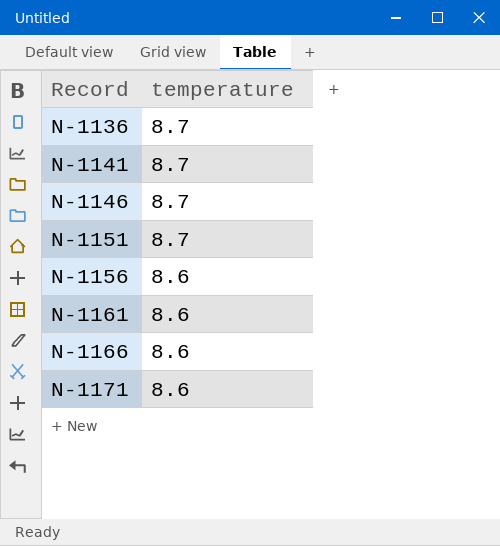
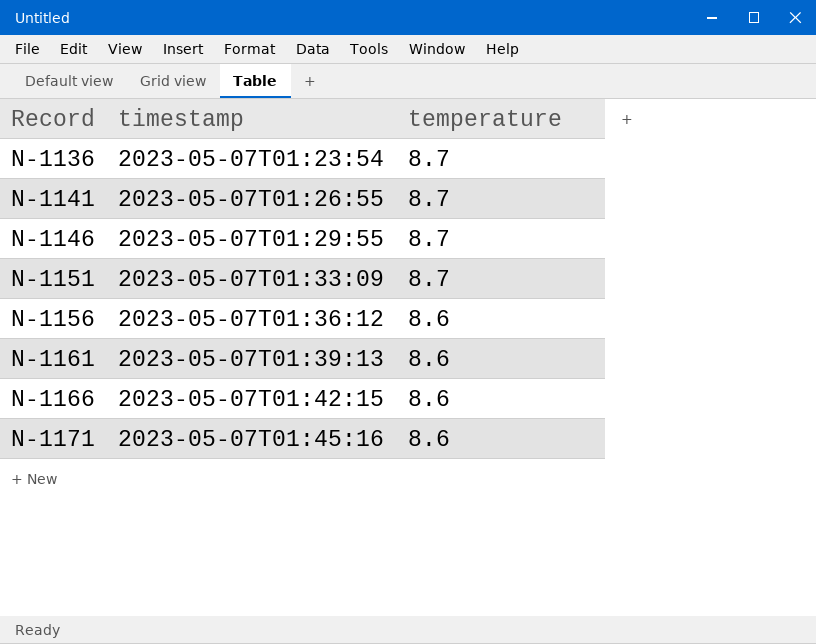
column timestamp | position: none -> 2

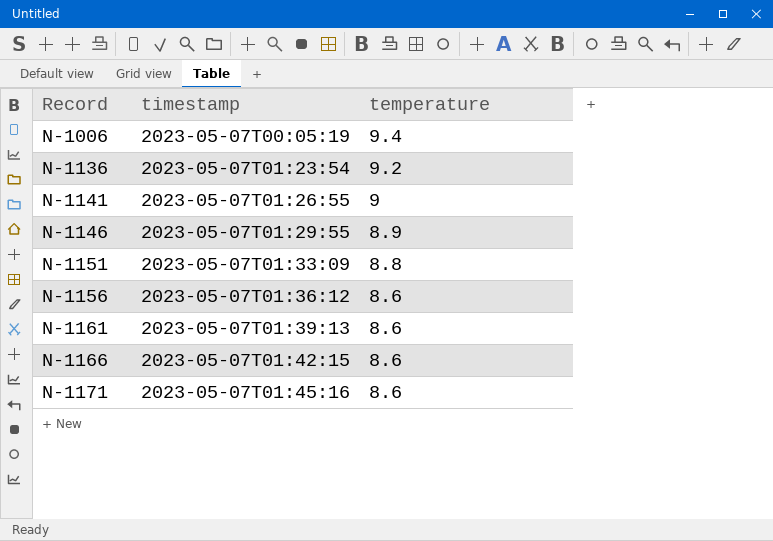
row N-1006: none -> 2023-05-07T00:05:19 | 9.4
N-1136 | temperature: 8.7 -> 9.2
N-1141 | temperature: 8.7 -> 9
N-1146 | temperature: 8.7 -> 8.9
N-1151 | temperature: 8.7 -> 8.8

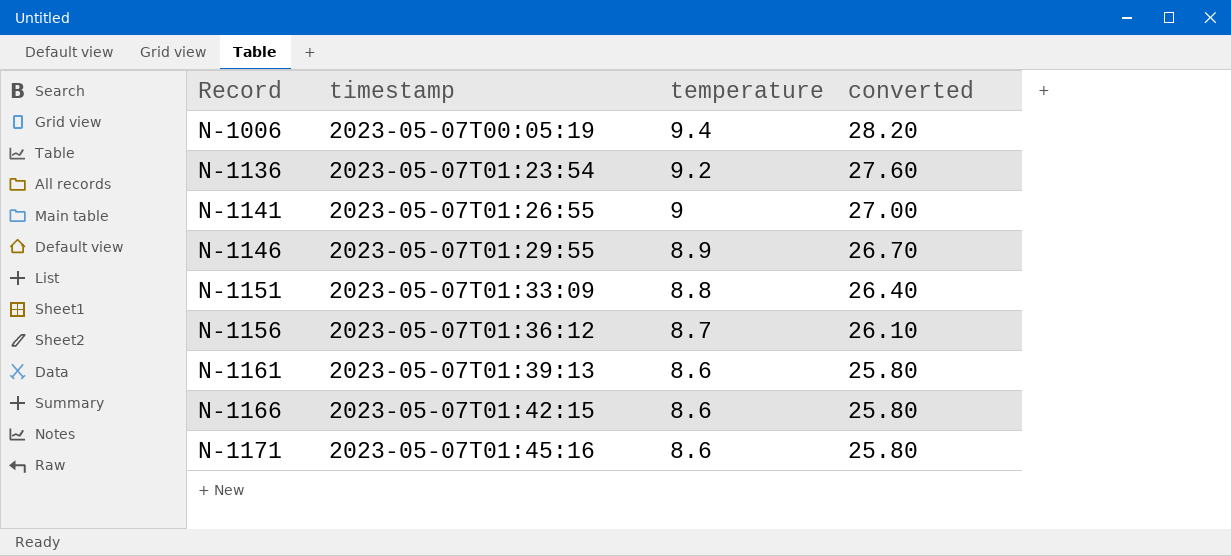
column converted | formula: none -> [temperature] * 3
N-1156 | temperature: 8.6 -> 8.7

